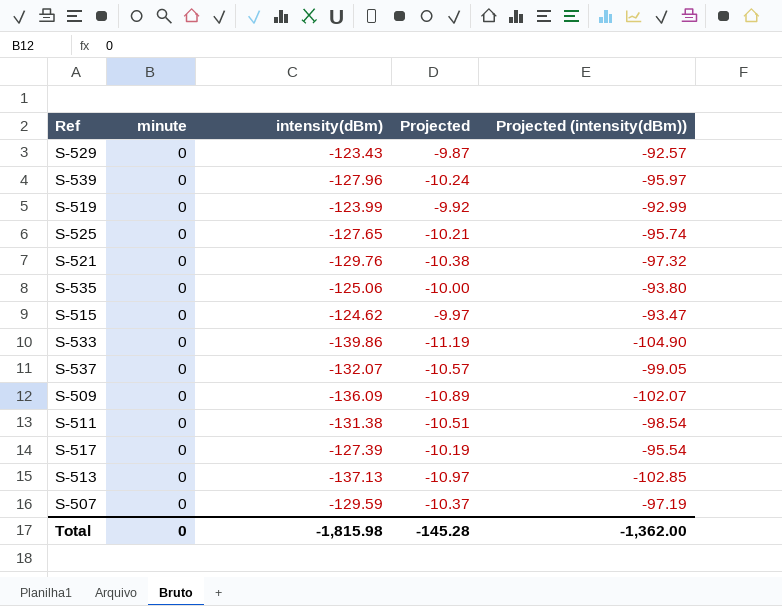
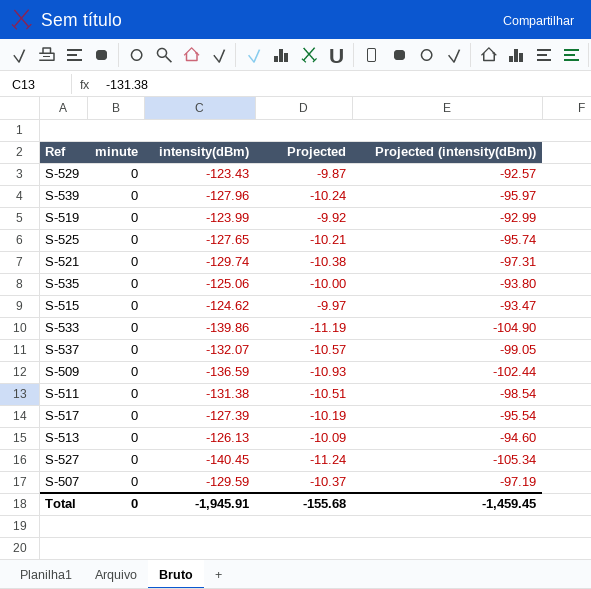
S-521 | intensity(dBm): -129.76 -> -129.74
S-521 | Projected (intensity(dBm)): -97.32 -> -97.31
S-509 | intensity(dBm): -136.09 -> -136.59
S-509 | Projected: -10.89 -> -10.93
S-509 | Projected (intensity(dBm)): -102.07 -> -102.44
S-513 | intensity(dBm): -137.13 -> -126.13
S-513 | Projected: -10.97 -> -10.09
S-513 | Projected (intensity(dBm)): -102.85 -> -94.60
row S-527: none -> 0 | -140.45 | -11.24 | -105.34
Total | intensity(dBm): -1,815.98 -> -1,945.91
Total | Projected: -145.28 -> -155.68
Total | Projected (intensity(dBm)): -1,362.00 -> -1,459.45

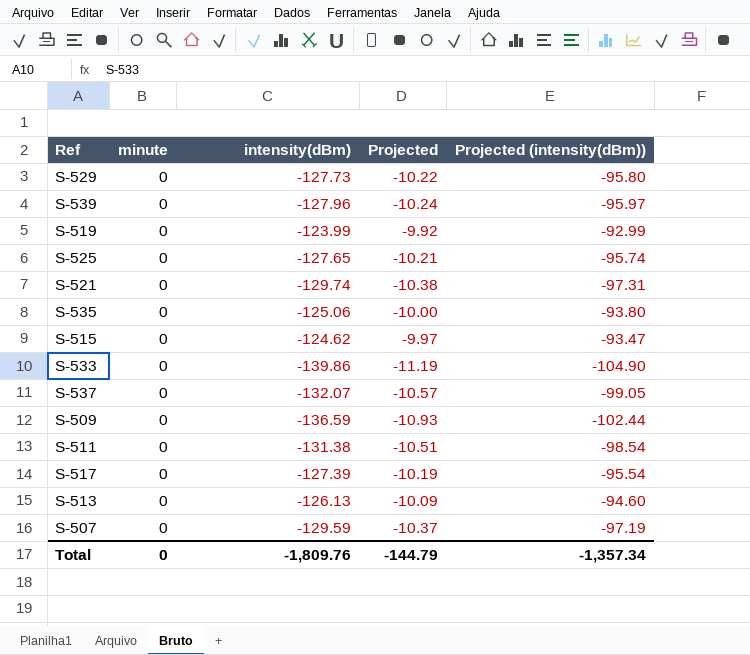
row S-527: 0 | -140.45 | -11.24 | -105.34 -> none
S-529 | intensity(dBm): -123.43 -> -127.73
S-529 | Projected: -9.87 -> -10.22
S-529 | Projected (intensity(dBm)): -92.57 -> -95.80
Total | intensity(dBm): -1,945.91 -> -1,809.76
Total | Projected: -155.68 -> -144.79
Total | Projected (intensity(dBm)): -1,459.45 -> -1,357.34

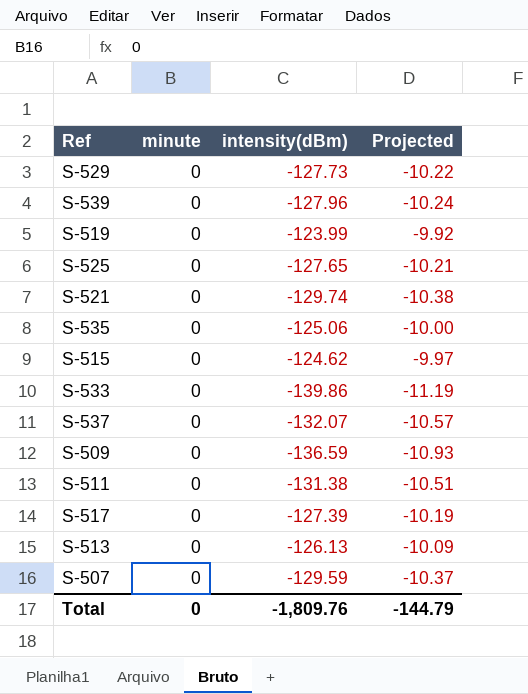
column Projected (intensity(dBm)) | formula: [intensity(dBm)] * 0.75 -> none

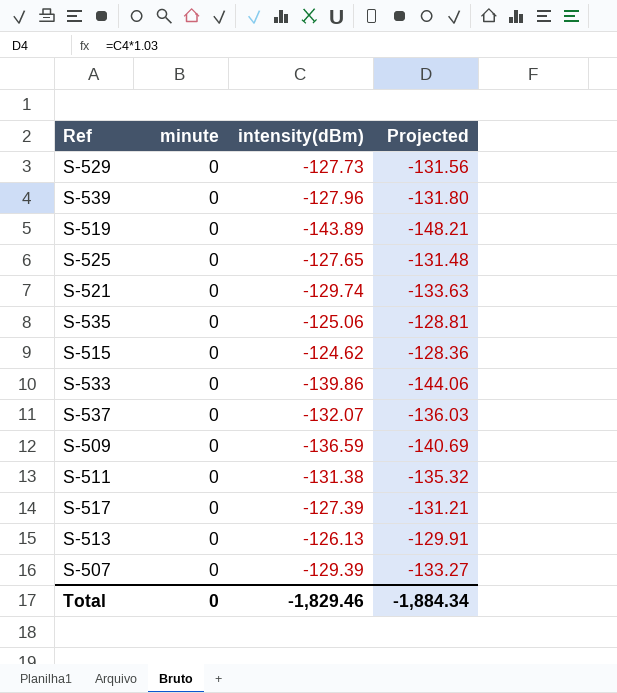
column Projected | formula: [intensity(dBm)] * 0.08 -> [intensity(dBm)] * 1.03
S-519 | intensity(dBm): -123.99 -> -143.89
S-507 | intensity(dBm): -129.59 -> -129.39
Total | intensity(dBm): -1,809.76 -> -1,829.46
Total | Projected: -144.79 -> -1,884.34

